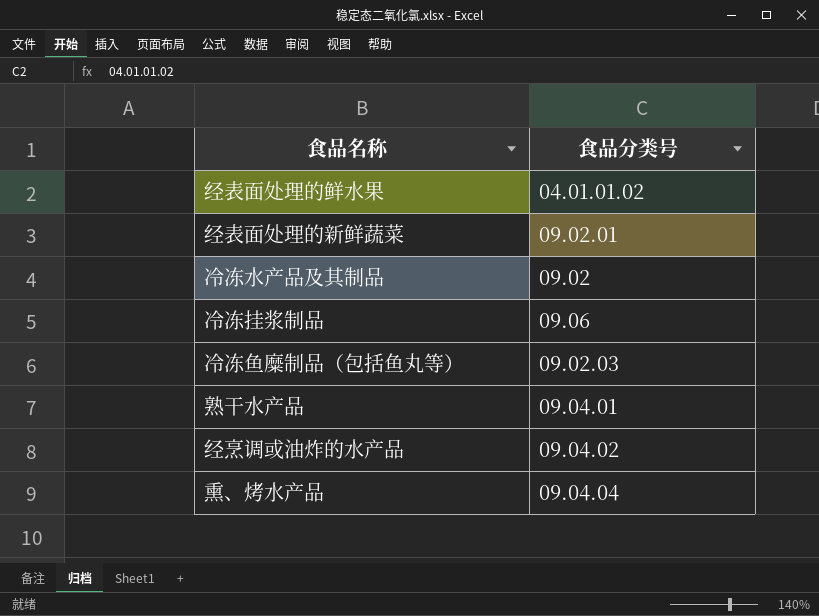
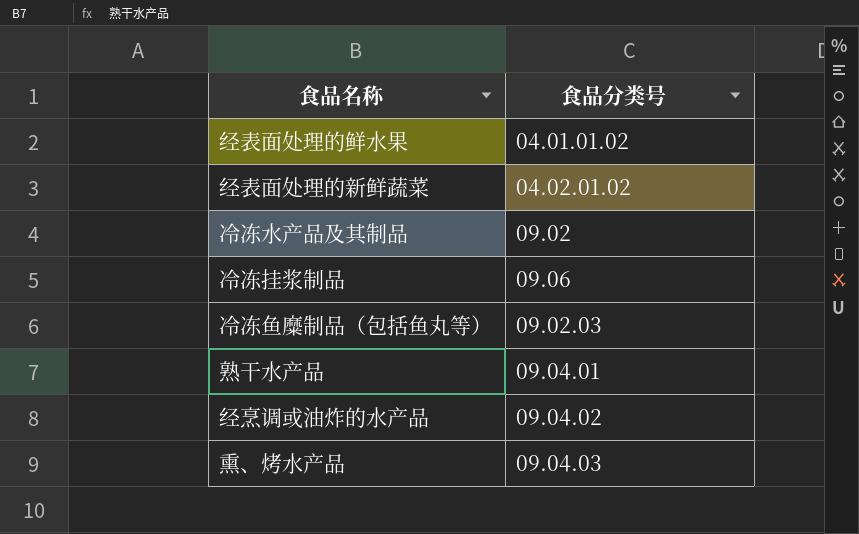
经表面处理的新鲜蔬菜 | 食品分类号: 09.02.01 -> 04.02.01.02
熏、烤水产品 | 食品分类号: 09.04.04 -> 09.04.03

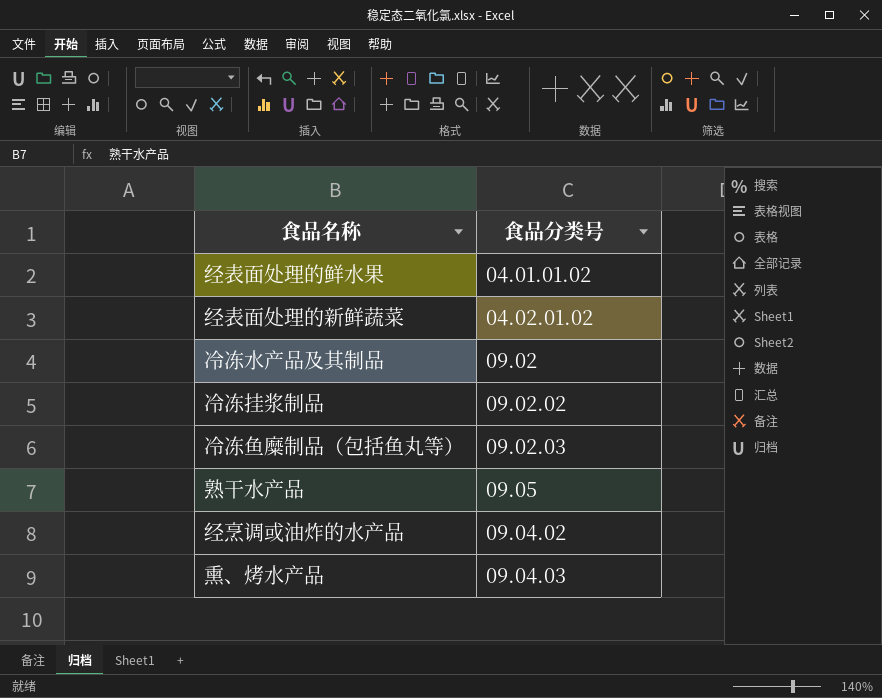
冷冻挂浆制品 | 食品分类号: 09.06 -> 09.02.02
熟干水产品 | 食品分类号: 09.04.01 -> 09.05

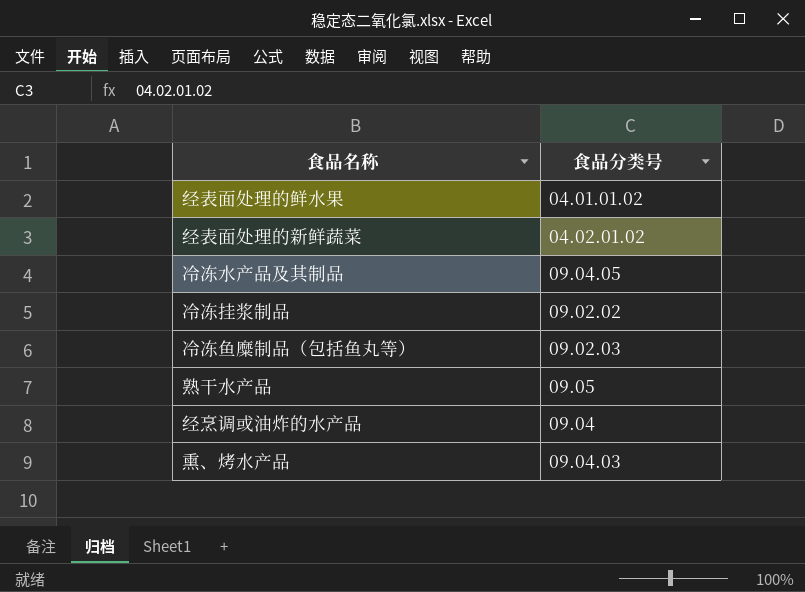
冷冻水产品及其制品 | 食品分类号: 09.02 -> 09.04.05
经烹调或油炸的水产品 | 食品分类号: 09.04.02 -> 09.04

